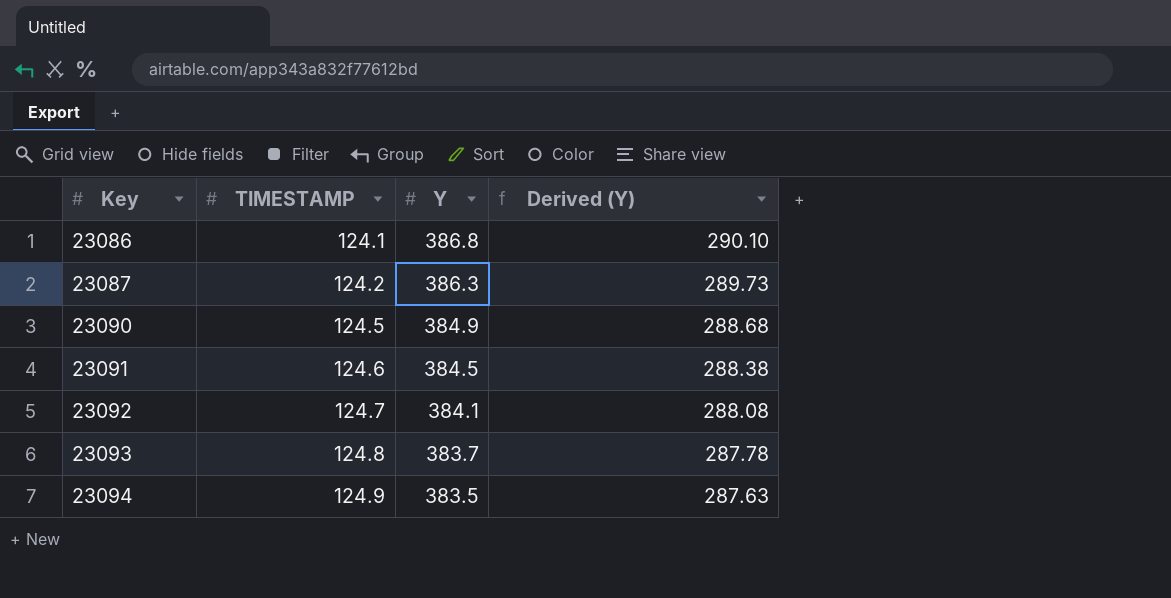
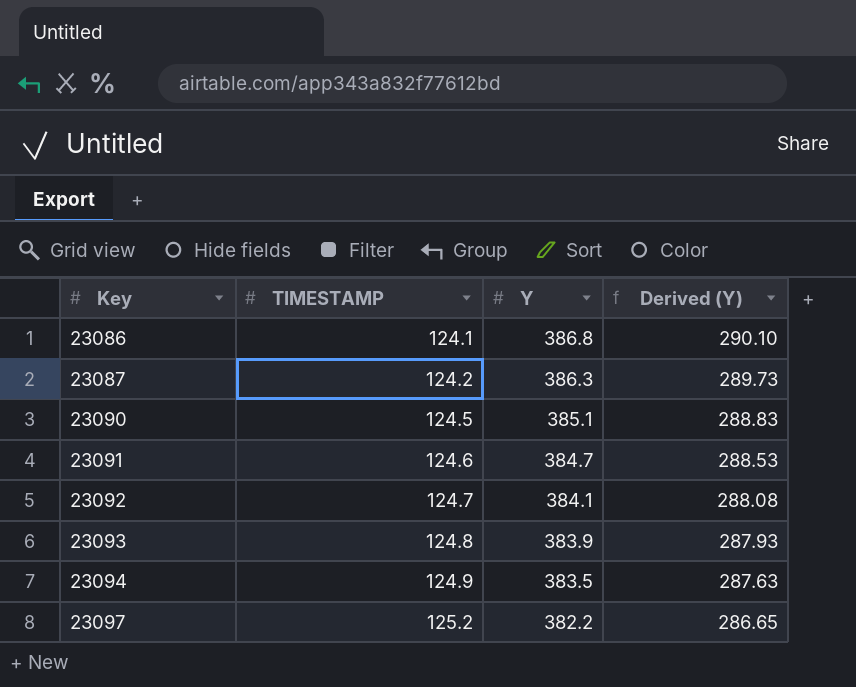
23090 | Y: 384.9 -> 385.1
23090 | Derived (Y): 288.68 -> 288.83
23091 | Y: 384.5 -> 384.7
23091 | Derived (Y): 288.38 -> 288.53
23093 | Y: 383.7 -> 383.9
23093 | Derived (Y): 287.78 -> 287.93
row 23097: none -> 125.2 | 382.2 | 286.65

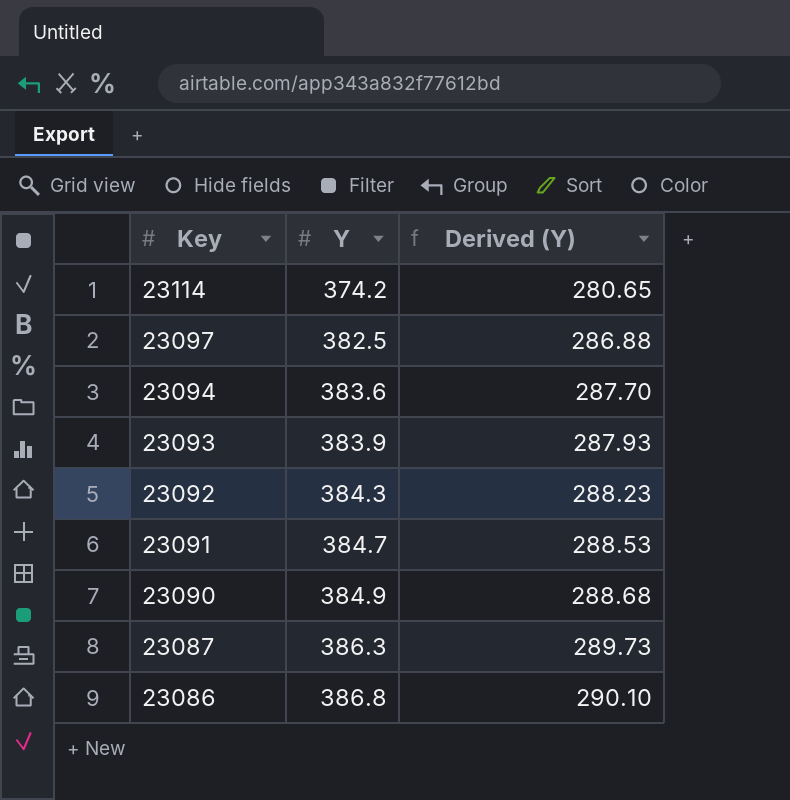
row order: Key ascending -> Key descending
column TIMESTAMP | position: 2 -> none
row 23114: none -> 374.2 | 280.65
23097 | Y: 382.2 -> 382.5
23097 | Derived (Y): 286.65 -> 286.88
23094 | Y: 383.5 -> 383.6
23094 | Derived (Y): 287.63 -> 287.70
23092 | Y: 384.1 -> 384.3
23092 | Derived (Y): 288.08 -> 288.23
23090 | Y: 385.1 -> 384.9
23090 | Derived (Y): 288.83 -> 288.68

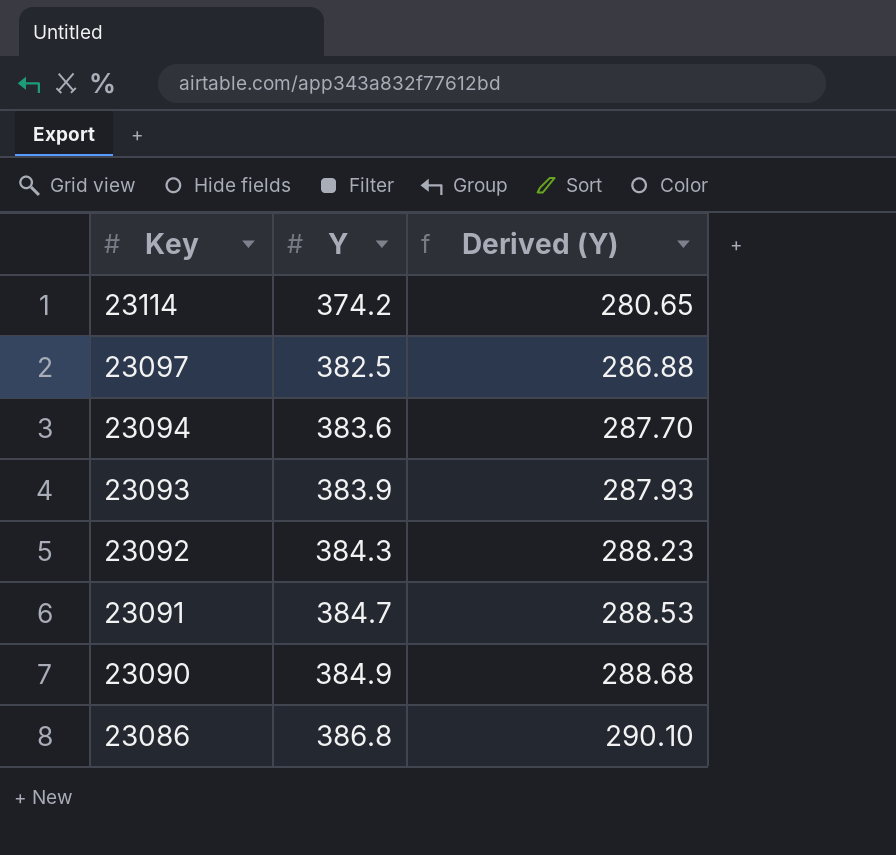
row 23087: 386.3 | 289.73 -> none

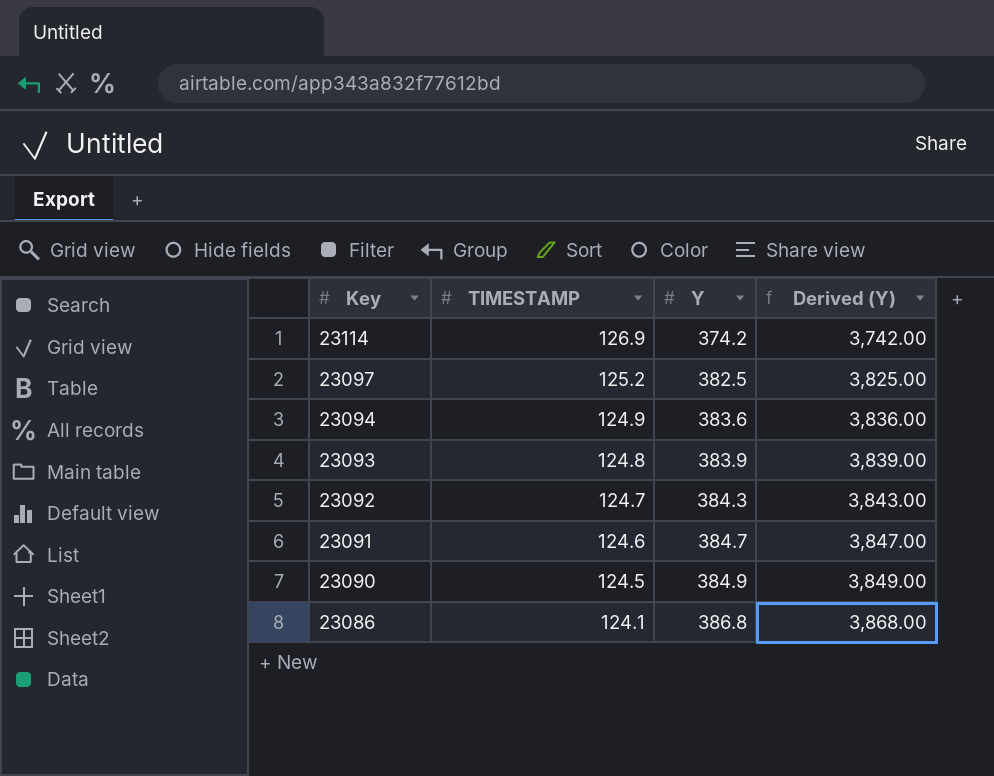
column TIMESTAMP | position: none -> 2
column Derived (Y) | formula: [Y] * 0.75 -> [Y] * 10

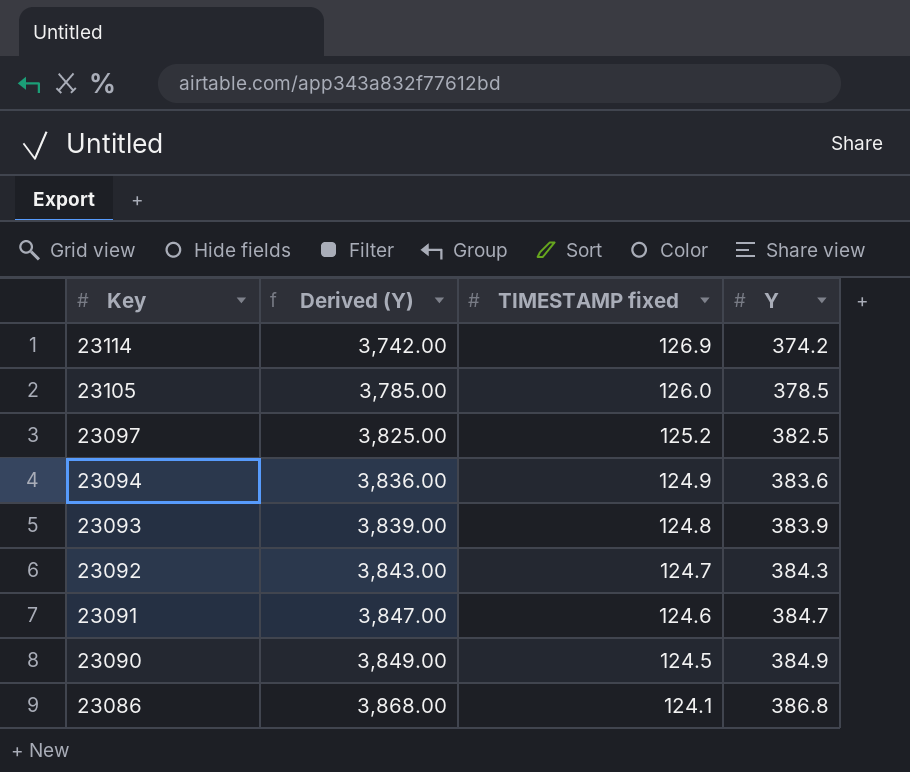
column Derived (Y) | position: 4 -> 2
column name: TIMESTAMP -> TIMESTAMP fixed
row 23105: none -> 3,785.00 | 126.0 | 378.5

